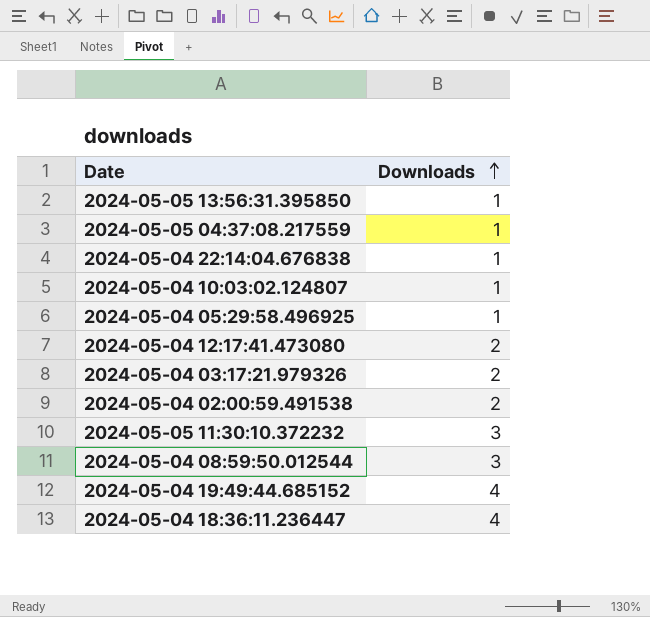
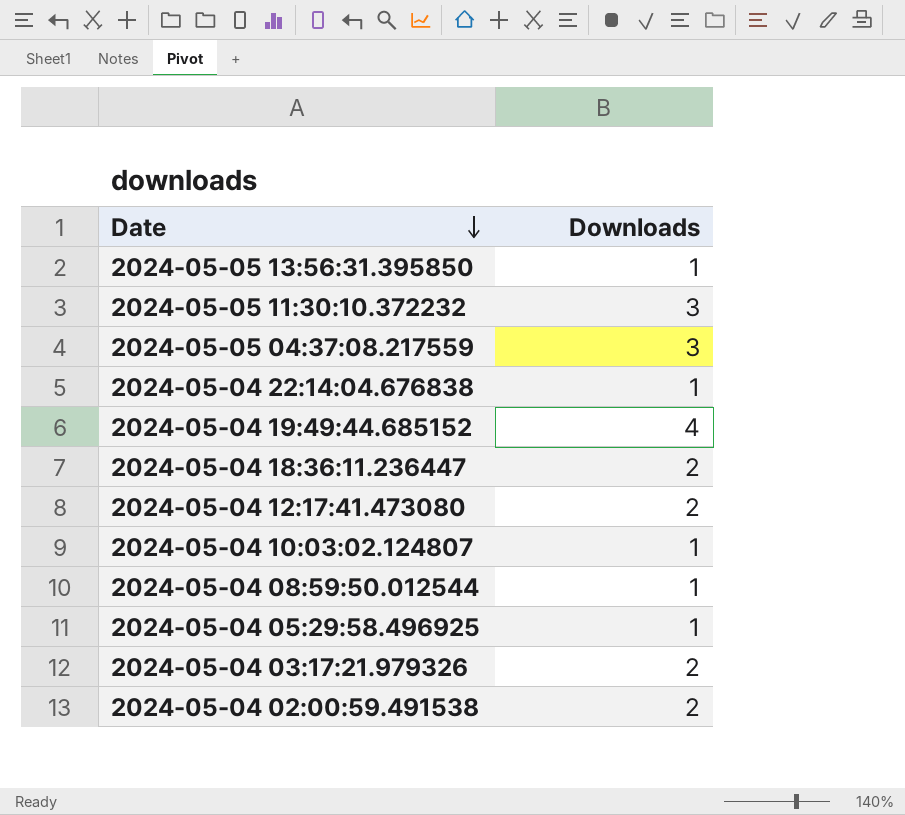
row order: Downloads ascending -> Date descending
2024-05-05 04:37:08.217559 | Downloads: 1 -> 3
2024-05-04 18:36:11.236447 | Downloads: 4 -> 2
2024-05-04 08:59:50.012544 | Downloads: 3 -> 1

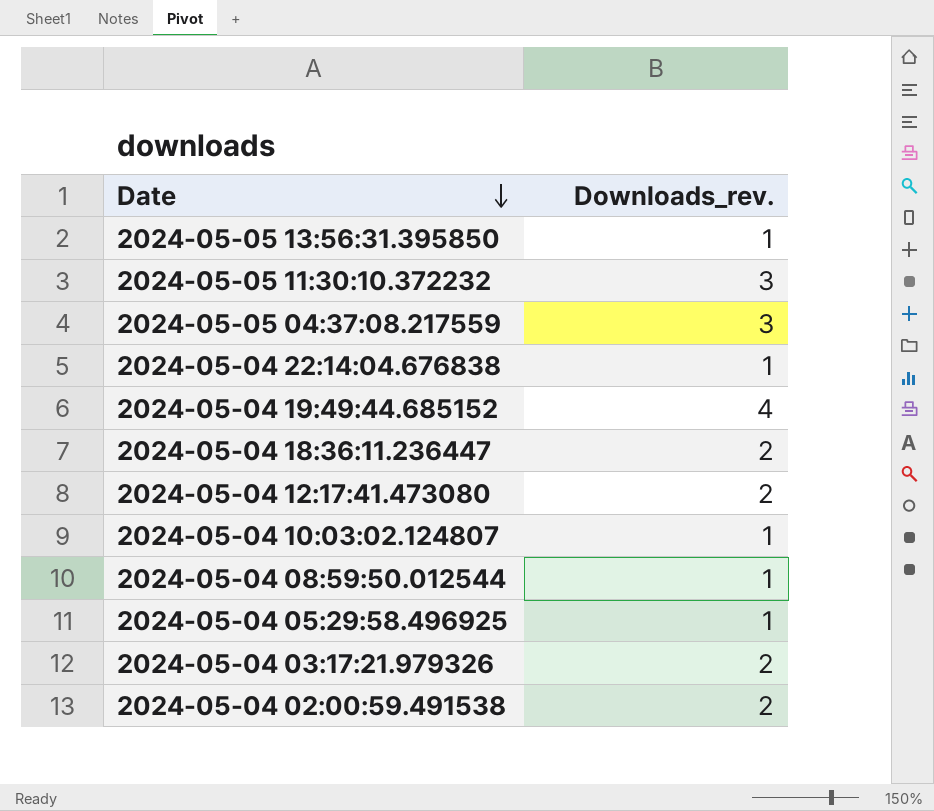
column name: Downloads -> Downloads_rev.

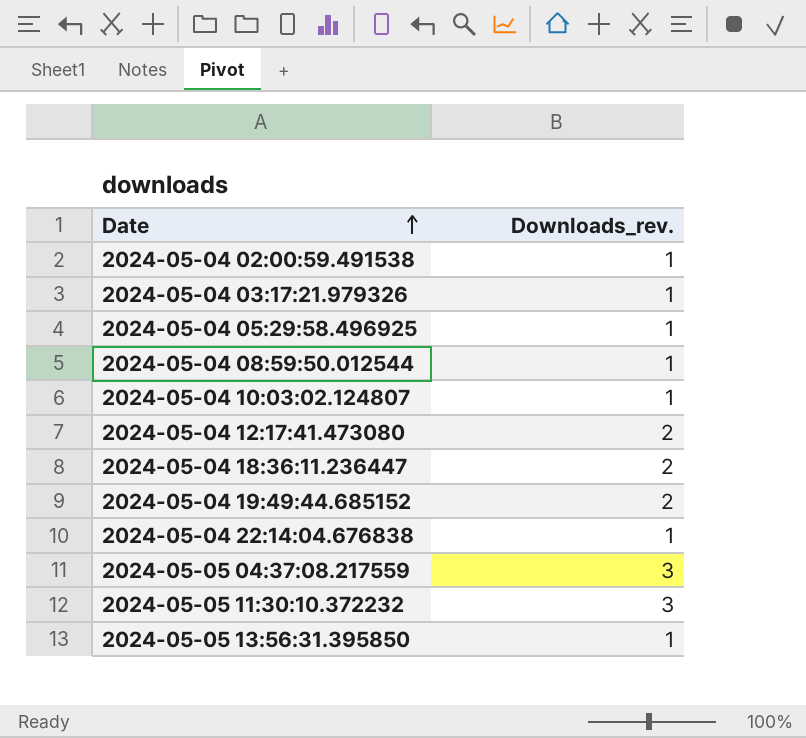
row order: Date descending -> Date ascending
2024-05-04 02:00:59.491538 | Downloads_rev.: 2 -> 1
2024-05-04 03:17:21.979326 | Downloads_rev.: 2 -> 1
2024-05-04 19:49:44.685152 | Downloads_rev.: 4 -> 2

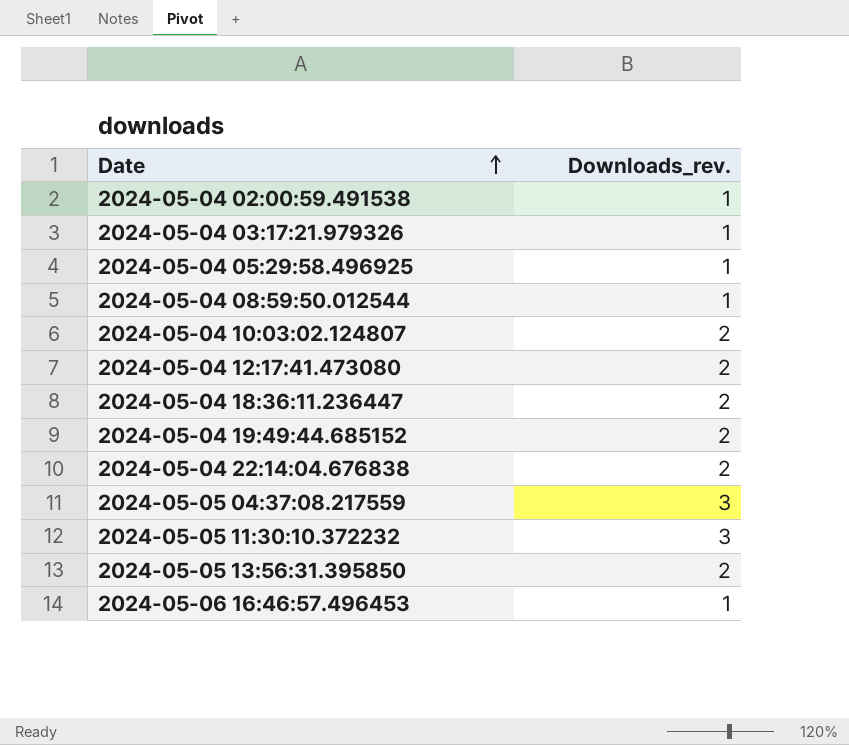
2024-05-04 10:03:02.124807 | Downloads_rev.: 1 -> 2
2024-05-04 22:14:04.676838 | Downloads_rev.: 1 -> 2
2024-05-05 13:56:31.395850 | Downloads_rev.: 1 -> 2
row 2024-05-06 16:46:57.496453: none -> 1

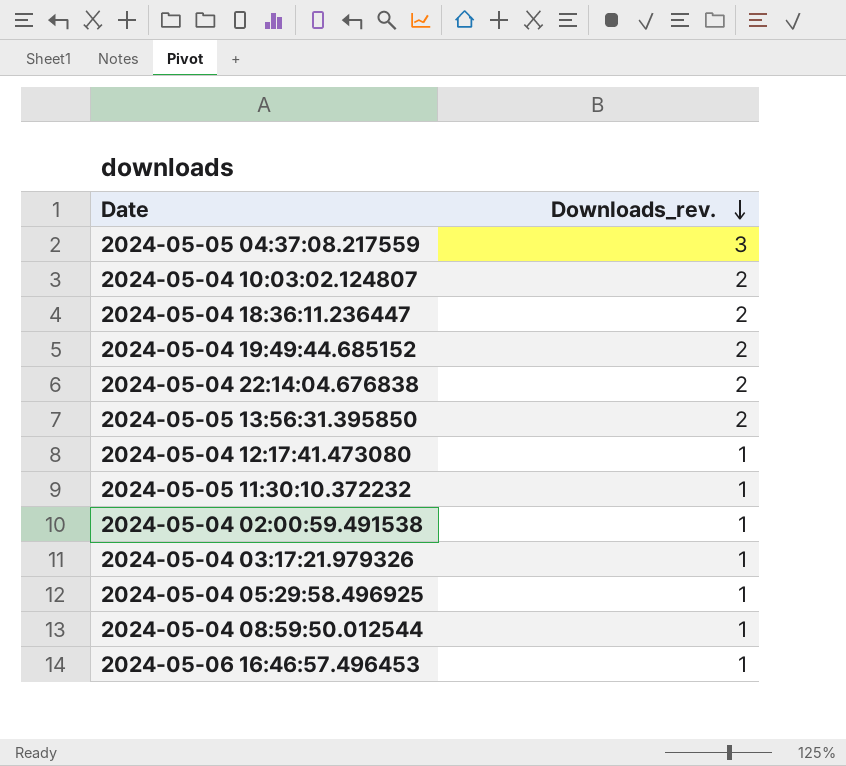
row order: Date ascending -> Downloads_rev. descending
2024-05-04 12:17:41.473080 | Downloads_rev.: 2 -> 1
2024-05-05 11:30:10.372232 | Downloads_rev.: 3 -> 1

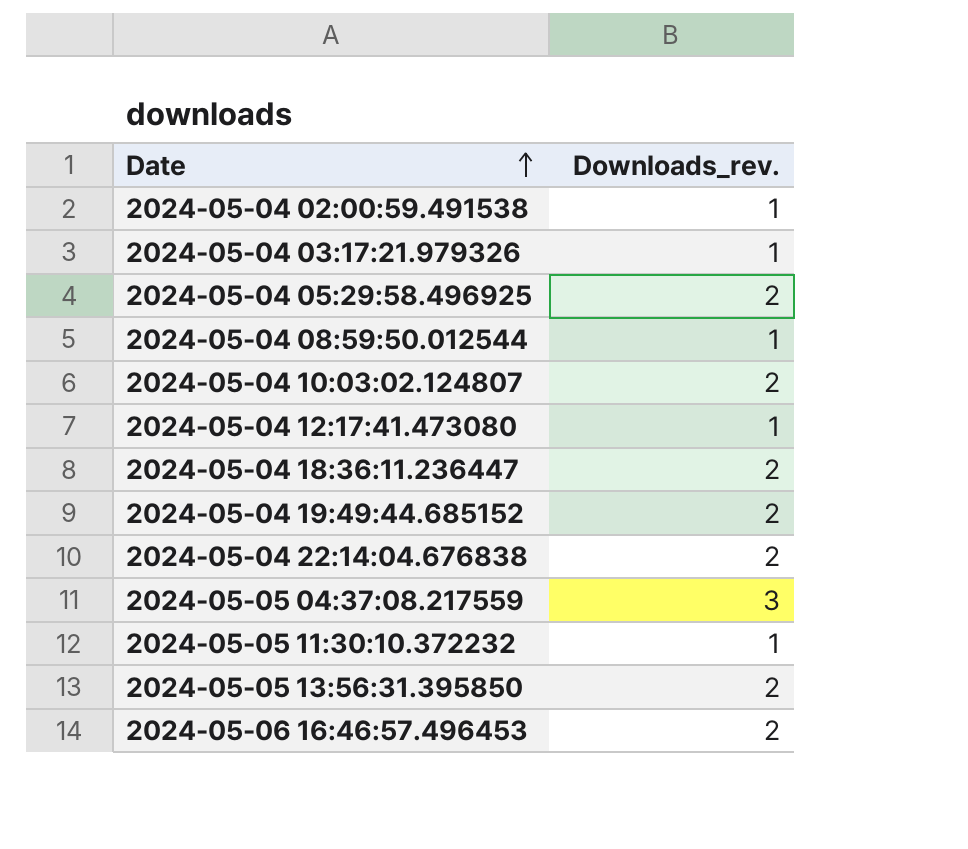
row order: Downloads_rev. descending -> Date ascending
2024-05-04 05:29:58.496925 | Downloads_rev.: 1 -> 2
2024-05-06 16:46:57.496453 | Downloads_rev.: 1 -> 2

